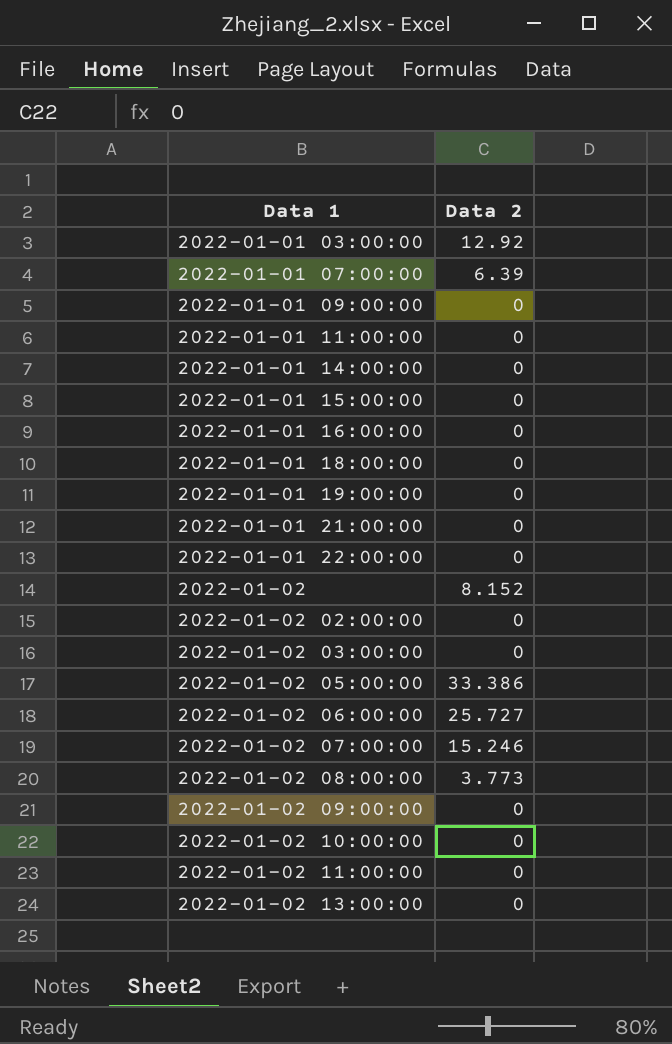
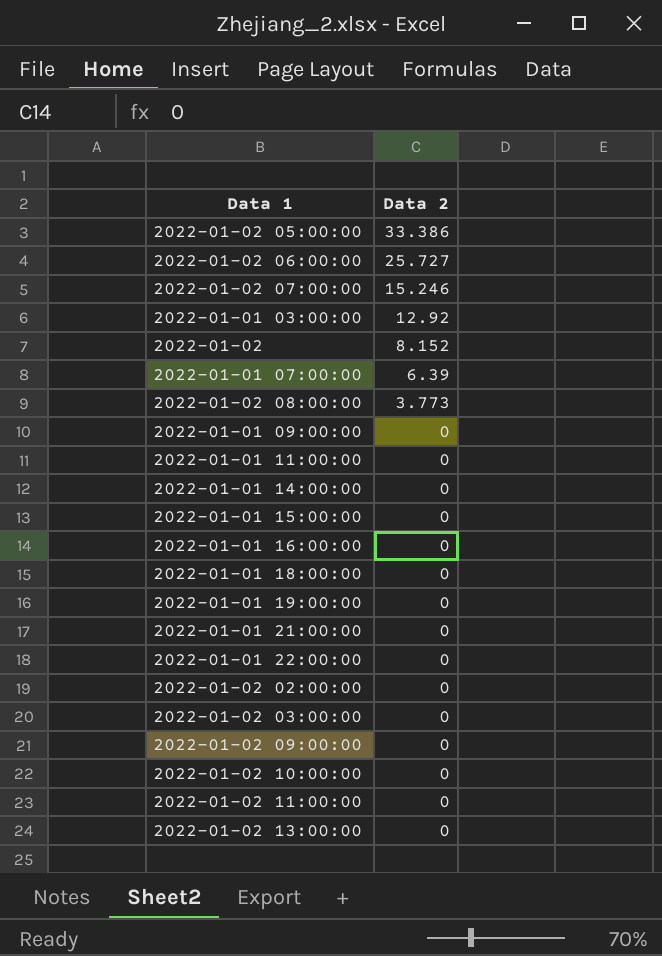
row order: Data 1 ascending -> Data 2 descending

